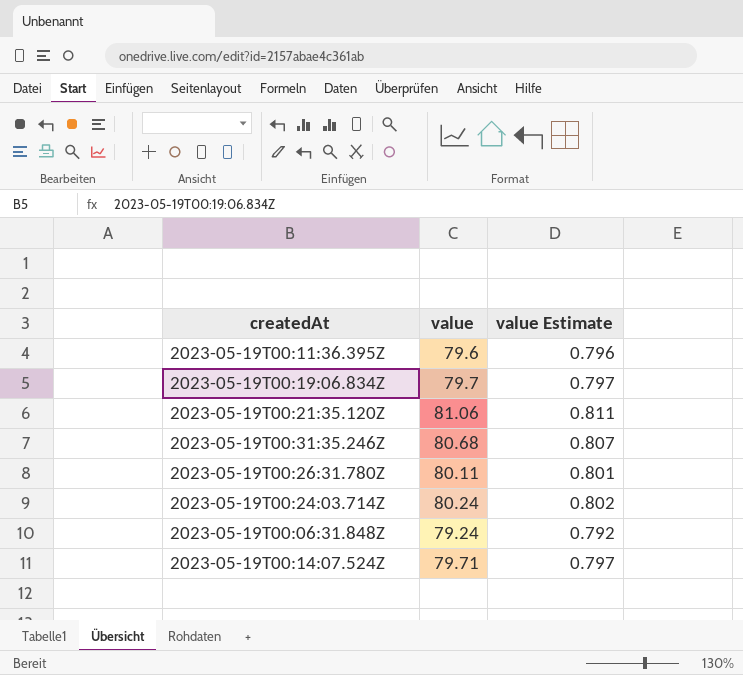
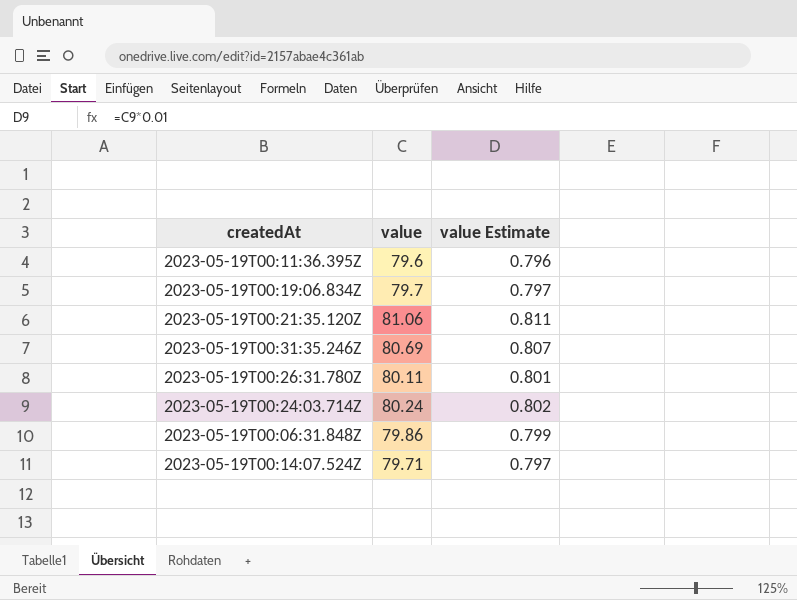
2023-05-19T00:31:35.246Z | value: 80.68 -> 80.69
2023-05-19T00:06:31.848Z | value: 79.24 -> 79.86
2023-05-19T00:06:31.848Z | value Estimate: 0.792 -> 0.799

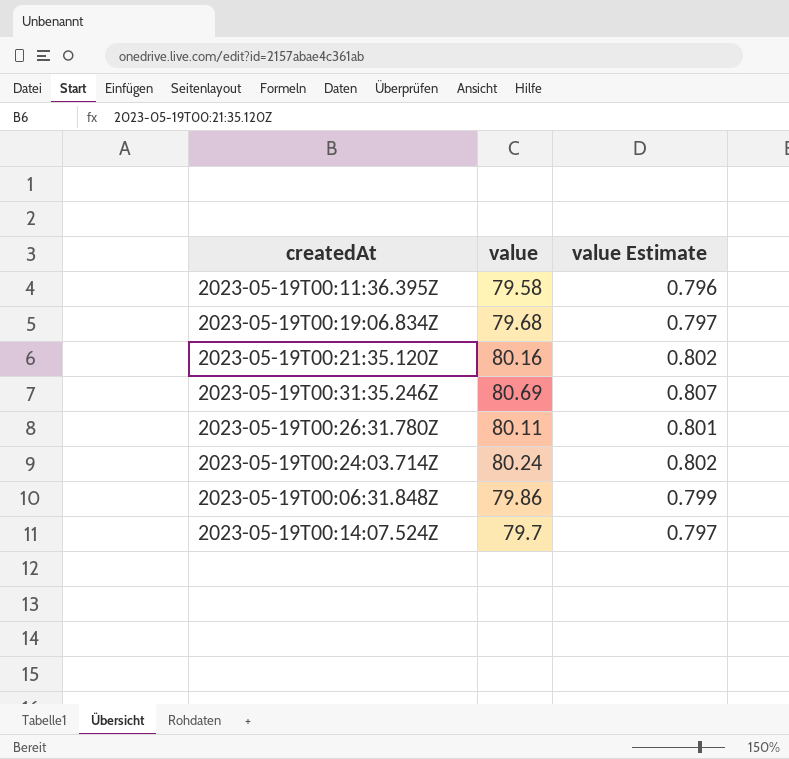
2023-05-19T00:11:36.395Z | value: 79.6 -> 79.58
2023-05-19T00:19:06.834Z | value: 79.7 -> 79.68
2023-05-19T00:21:35.120Z | value: 81.06 -> 80.16
2023-05-19T00:21:35.120Z | value Estimate: 0.811 -> 0.802
2023-05-19T00:14:07.524Z | value: 79.71 -> 79.7

